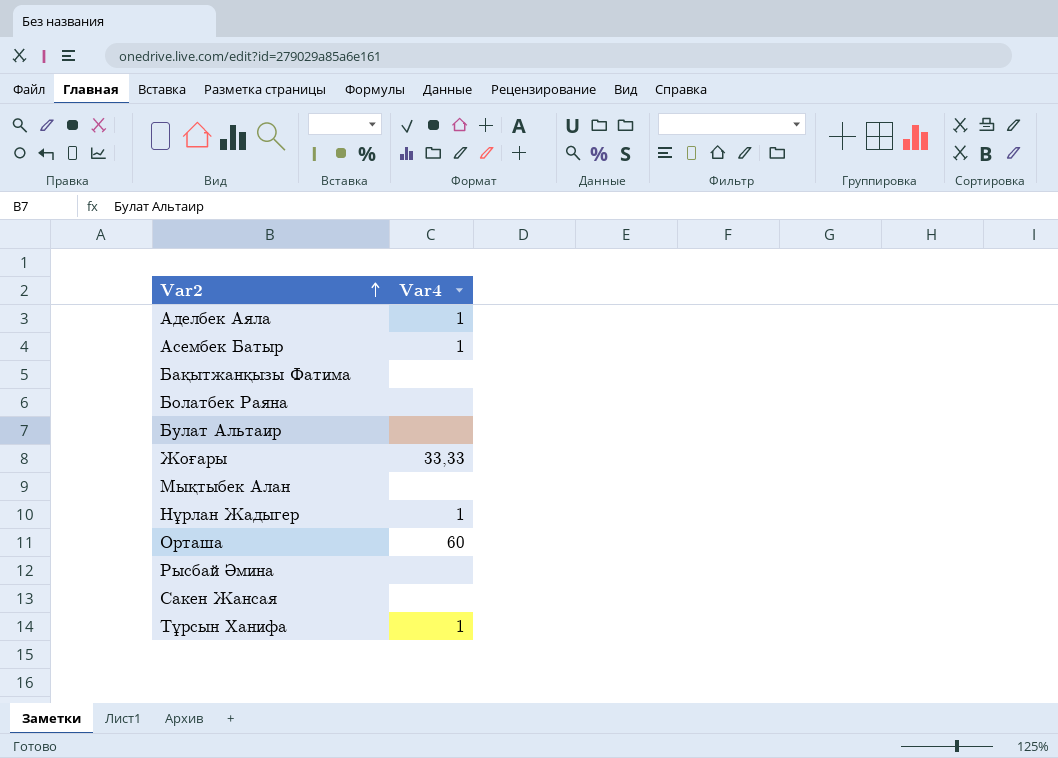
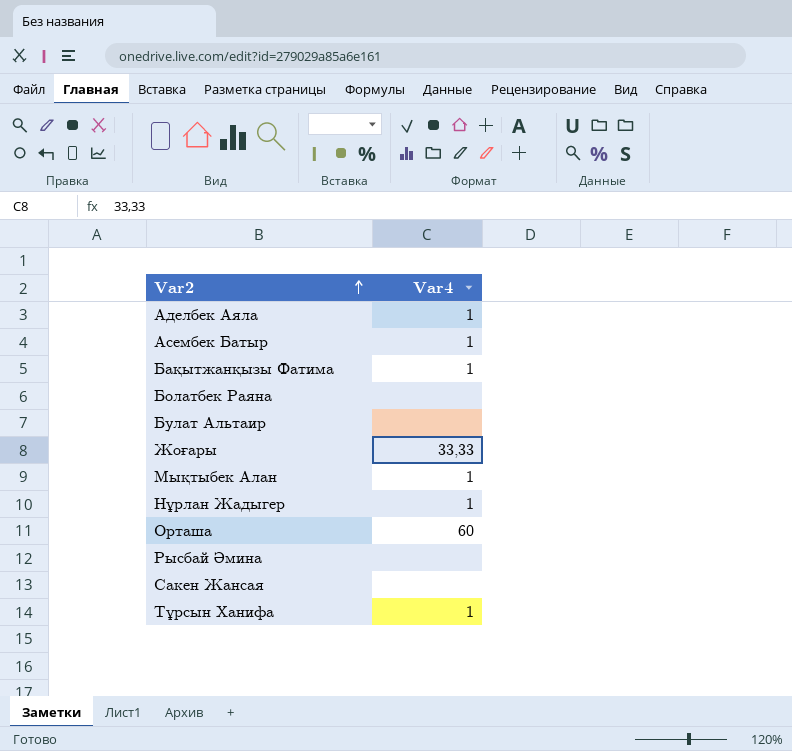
Бақытжанқызы Фатима | Var4: none -> 1
Мықтыбек Алан | Var4: none -> 1

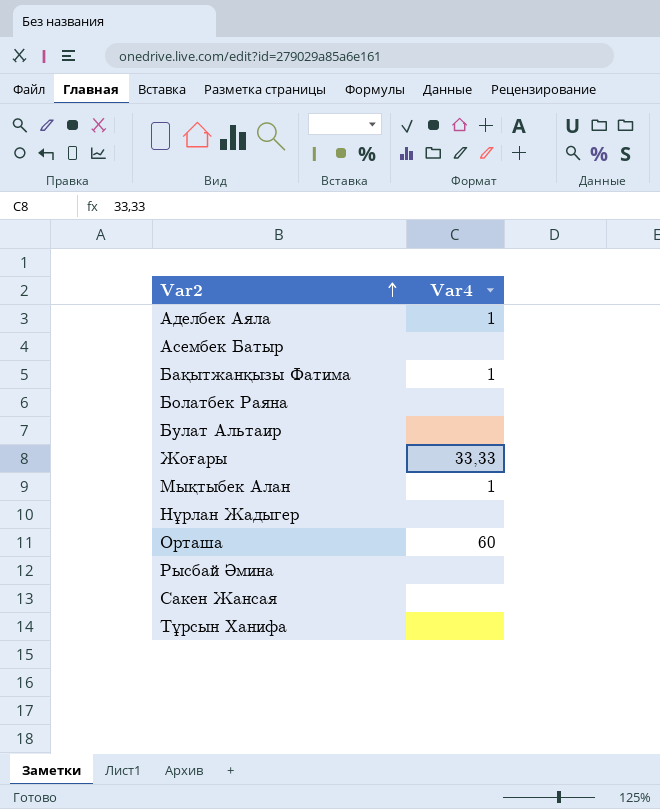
Асембек Батыр | Var4: 1 -> none
Нұрлан Жадыгер | Var4: 1 -> none
Тұрсын Ханифа | Var4: 1 -> none

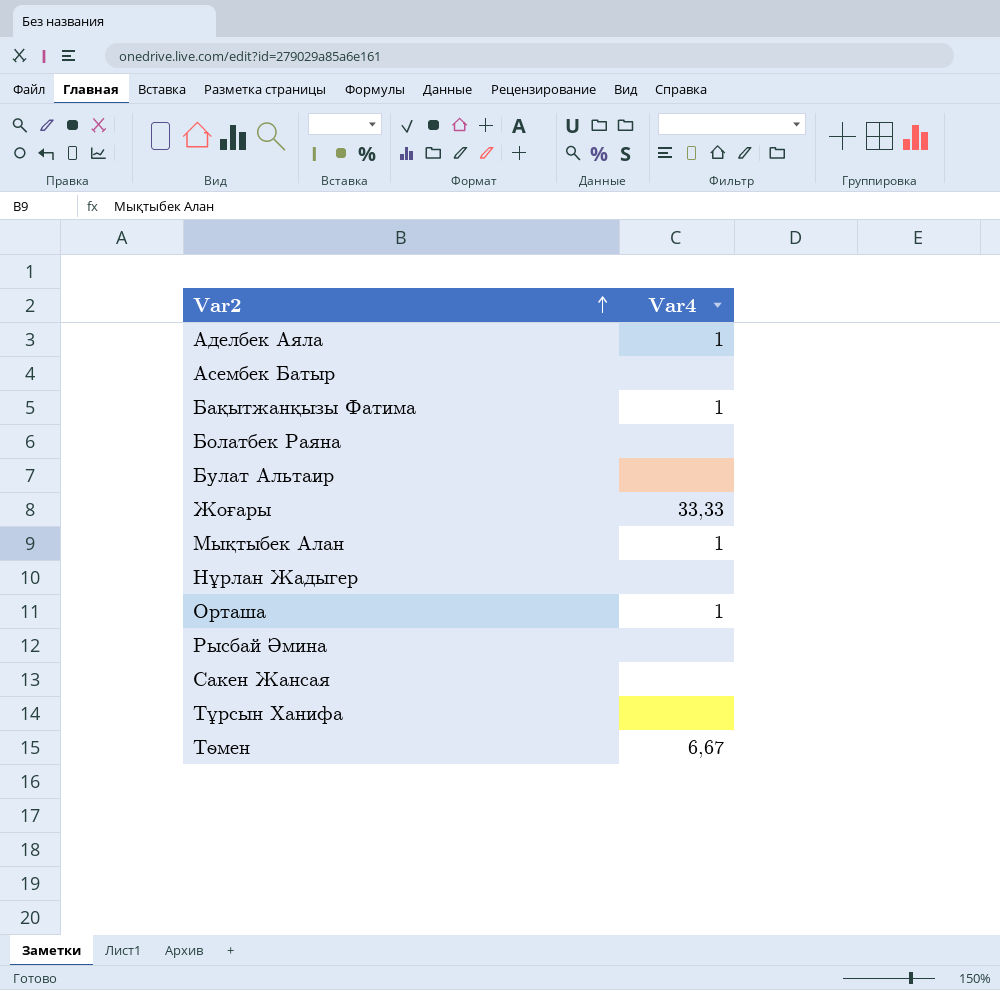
Орташа | Var4: 60 -> 1
row Төмен: none -> 6,67

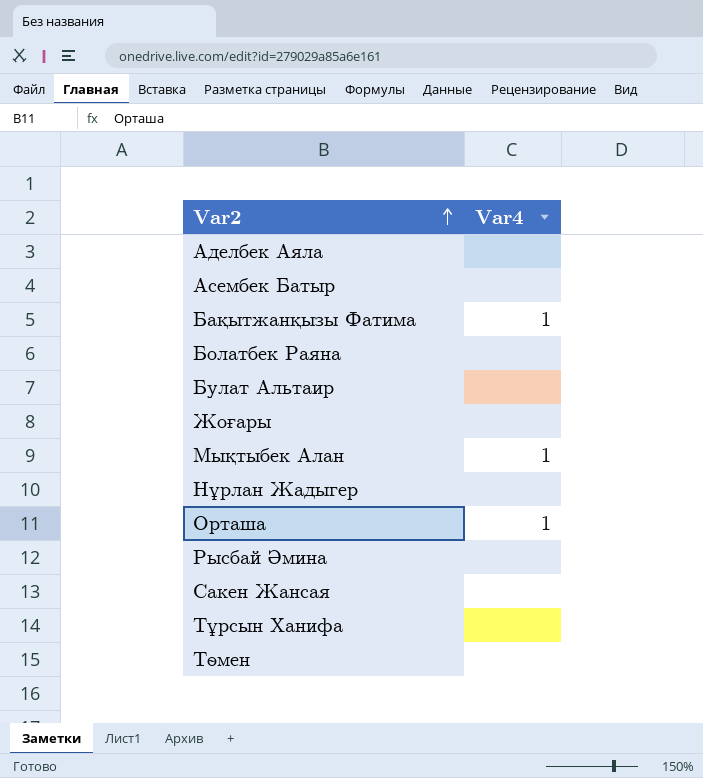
Аделбек Аяла | Var4: 1 -> none
Жоғары | Var4: 33,33 -> none
Төмен | Var4: 6,67 -> none

